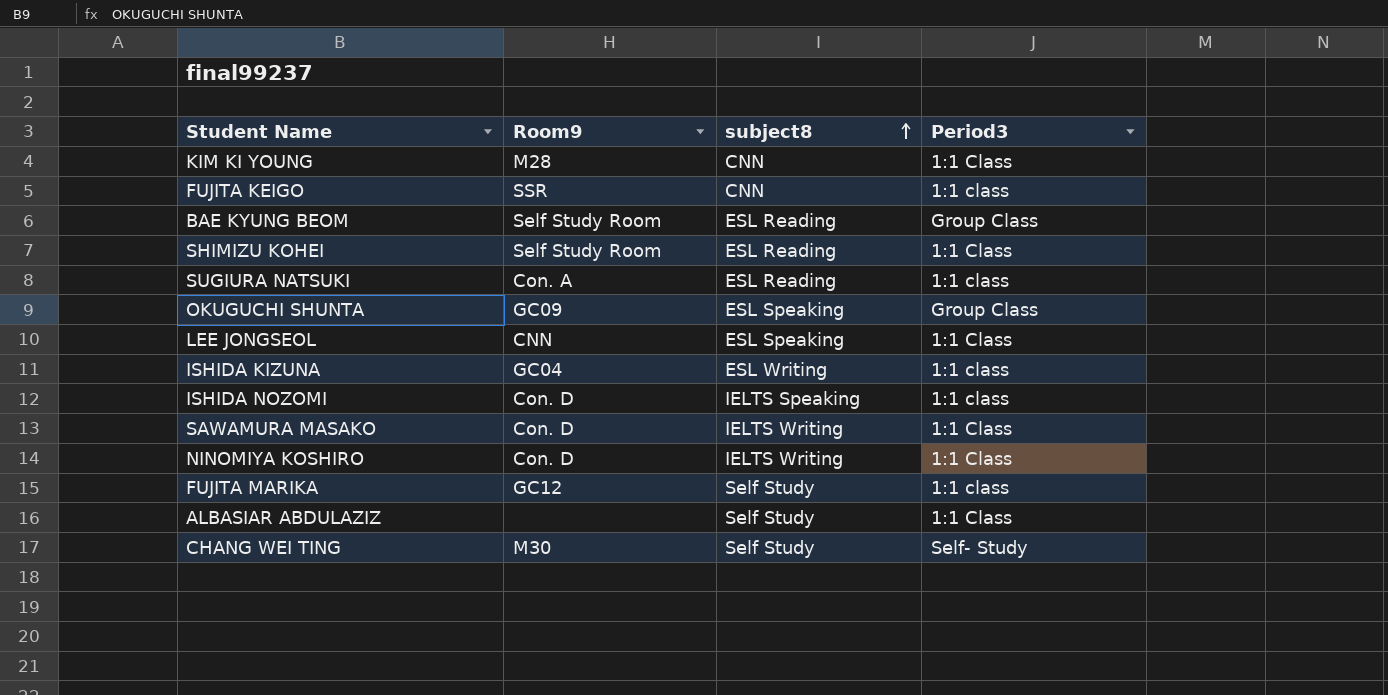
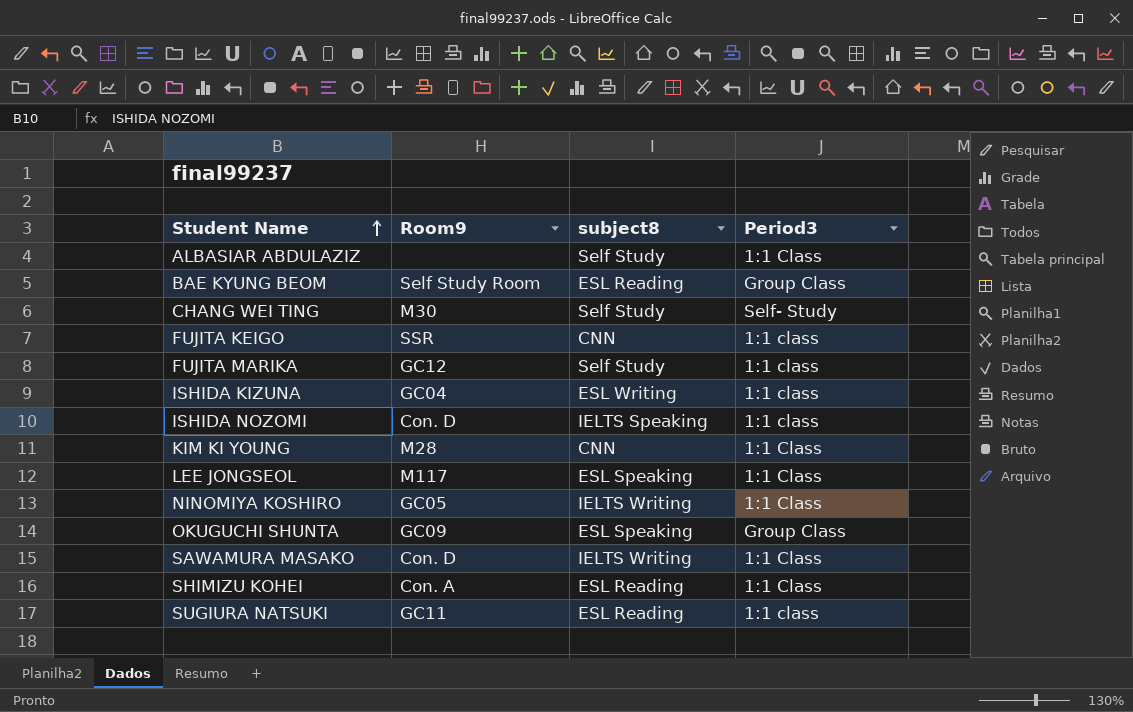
row order: subject8 ascending -> Student Name ascending
LEE JONGSEOL | Room9: CNN -> M117
NINOMIYA KOSHIRO | Room9: Con. D -> GC05
SHIMIZU KOHEI | Room9: Self Study Room -> Con. A
SUGIURA NATSUKI | Room9: Con. A -> GC11

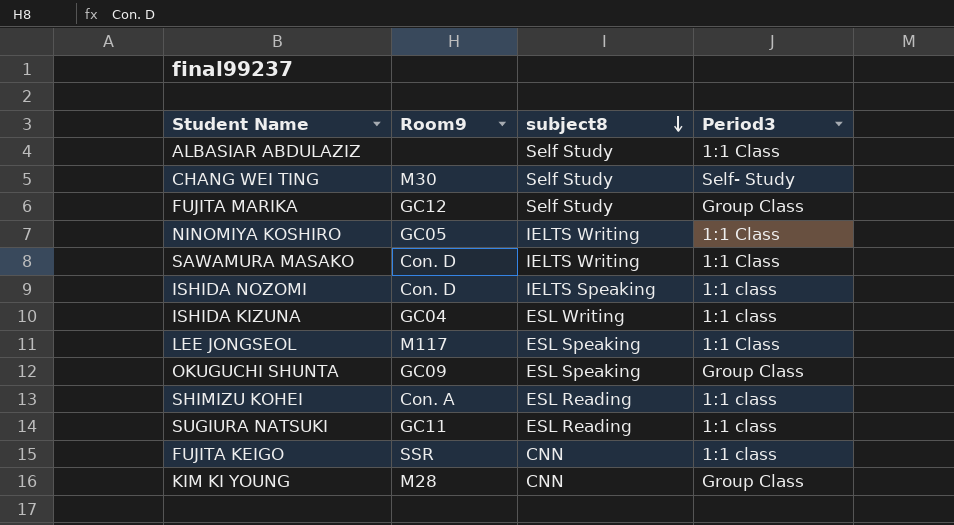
row order: Student Name ascending -> subject8 descending
row BAE KYUNG BEOM: Self Study Room | ESL Reading | Group Class -> none
FUJITA MARIKA | Period3: 1:1 class -> Group Class
SHIMIZU KOHEI | Period3: 1:1 Class -> 1:1 class
KIM KI YOUNG | Period3: 1:1 Class -> Group Class

